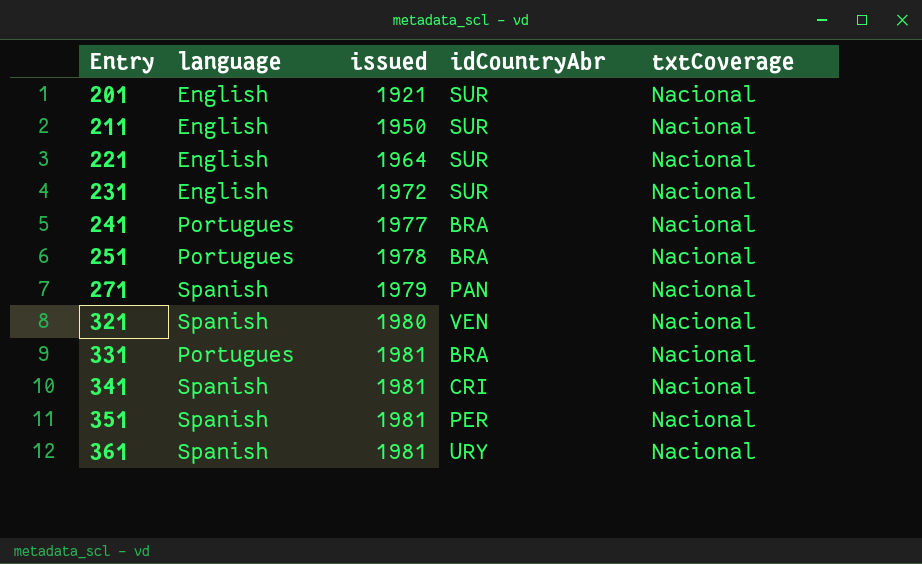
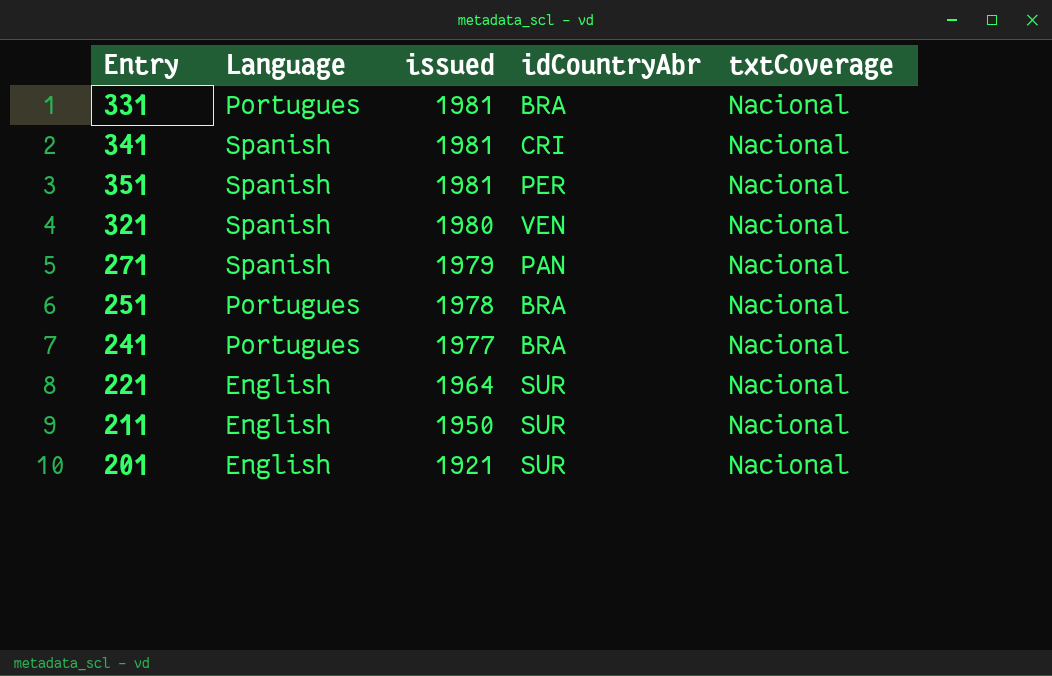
row order: Entry ascending -> issued descending
column name: language -> Language
row 231: English | 1972 | SUR | Nacional -> none
row 361: Spanish | 1981 | URY | Nacional -> none

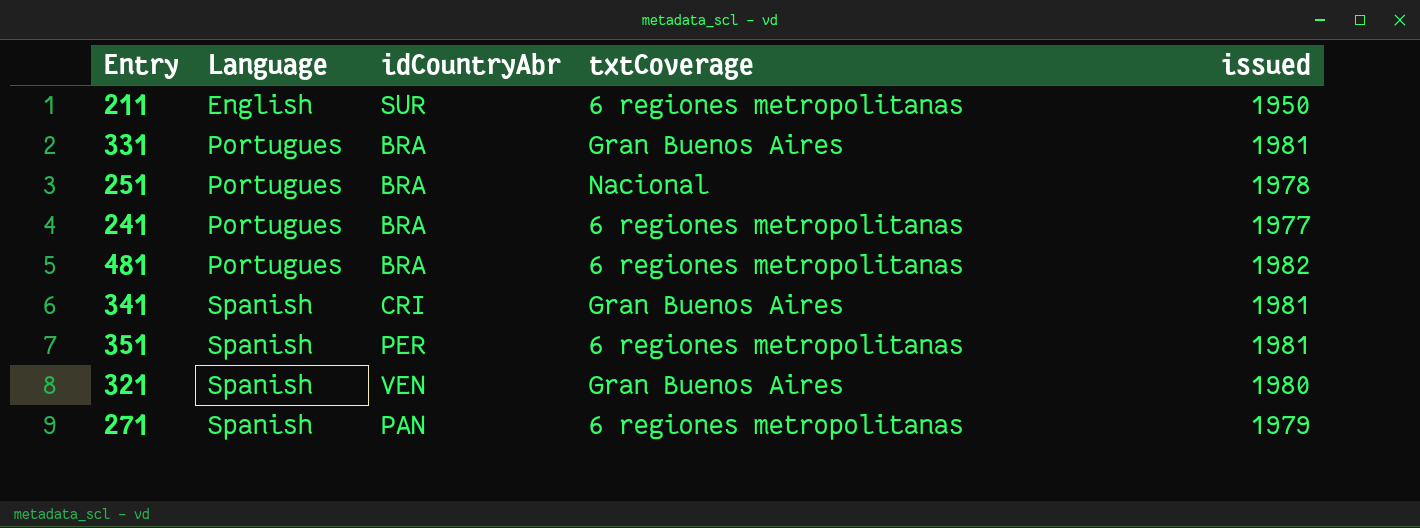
row order: issued descending -> Language ascending
column issued | position: 3 -> 5
row 221: English | 1964 | SUR | Nacional -> none
row 201: English | 1921 | SUR | Nacional -> none
211 | txtCoverage: Nacional -> 6 regiones metropolitanas
331 | txtCoverage: Nacional -> Gran Buenos Aires
241 | txtCoverage: Nacional -> 6 regiones metropolitanas
row 481: none -> Portugues | BRA | 6 regiones metropolitanas | 1982
341 | txtCoverage: Nacional -> Gran Buenos Aires
351 | txtCoverage: Nacional -> 6 regiones metropolitanas
321 | txtCoverage: Nacional -> Gran Buenos Aires
271 | txtCoverage: Nacional -> 6 regiones metropolitanas

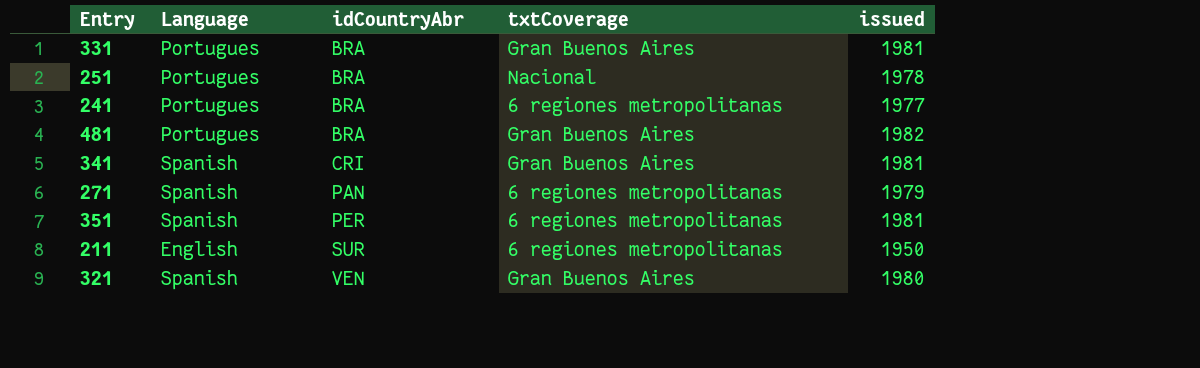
row order: Language ascending -> idCountryAbr ascending
481 | txtCoverage: 6 regiones metropolitanas -> Gran Buenos Aires

